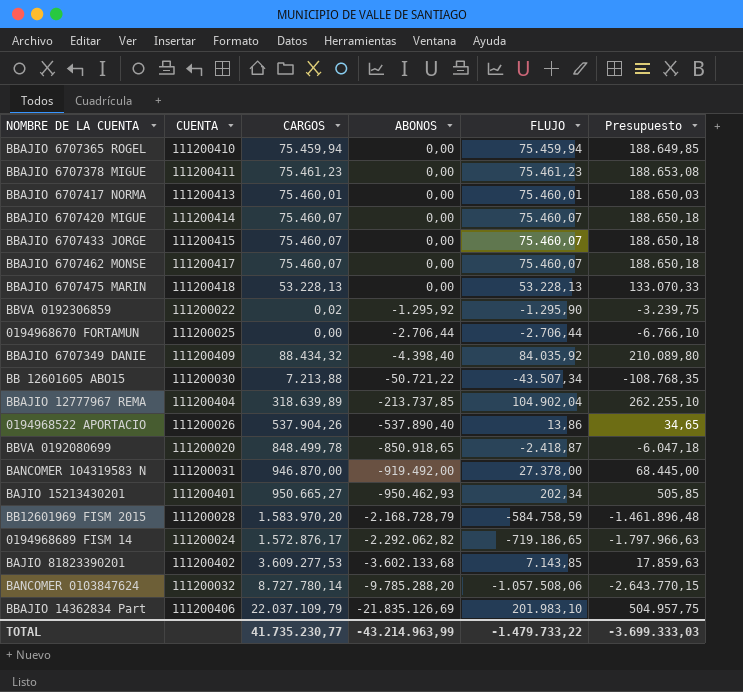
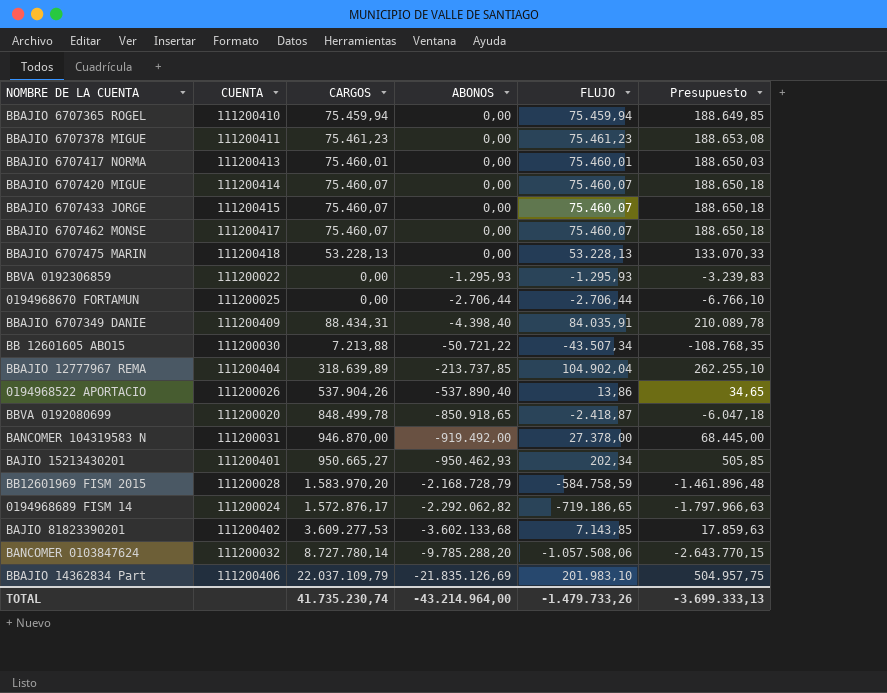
BBVA 0192306859 | CARGOS: 0,02 -> 0,00
BBVA 0192306859 | ABONOS: -1.295,92 -> -1.295,93
BBVA 0192306859 | FLUJO: -1.295,90 -> -1.295,93
BBVA 0192306859 | Presupuesto: -3.239,75 -> -3.239,83
BBAJIO 6707349 DANIE | CARGOS: 88.434,32 -> 88.434,31
BBAJIO 6707349 DANIE | FLUJO: 84.035,92 -> 84.035,91
BBAJIO 6707349 DANIE | Presupuesto: 210.089,80 -> 210.089,78
TOTAL | CARGOS: 41.735.230,77 -> 41.735.230,74
TOTAL | ABONOS: -43.214.963,99 -> -43.214.964,00
TOTAL | FLUJO: -1.479.733,22 -> -1.479.733,26
TOTAL | Presupuesto: -3.699.333,03 -> -3.699.333,13

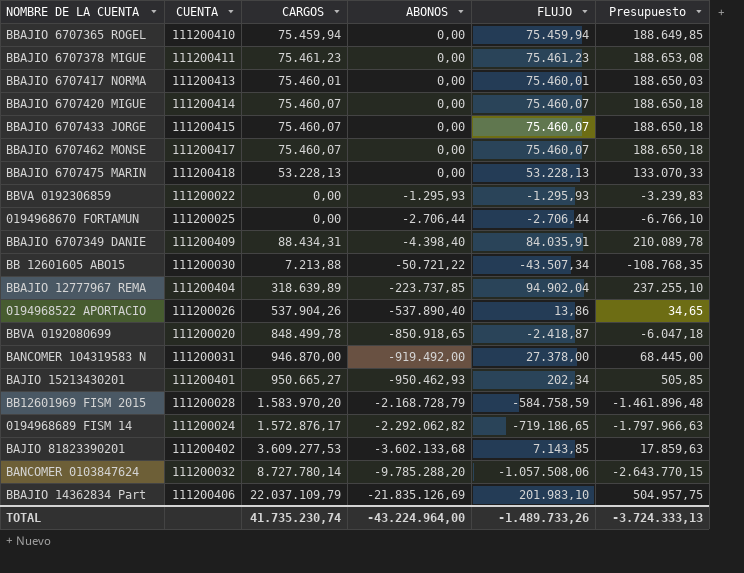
BBAJIO 12777967 REMA | ABONOS: -213.737,85 -> -223.737,85
BBAJIO 12777967 REMA | FLUJO: 104.902,04 -> 94.902,04
BBAJIO 12777967 REMA | Presupuesto: 262.255,10 -> 237.255,10
TOTAL | ABONOS: -43.214.964,00 -> -43.224.964,00
TOTAL | FLUJO: -1.479.733,26 -> -1.489.733,26
TOTAL | Presupuesto: -3.699.333,13 -> -3.724.333,13

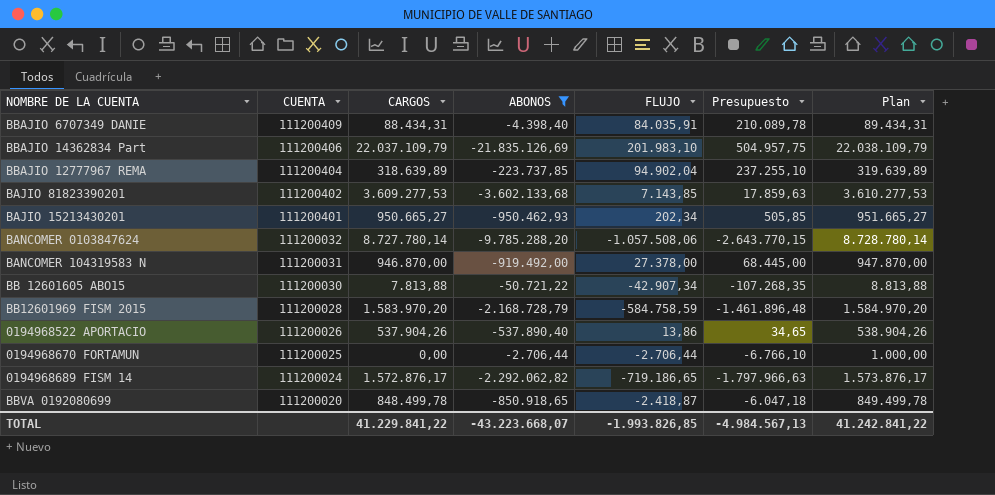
filter: none -> ABONOS <= -2.706,44
row order: ABONOS descending -> CUENTA descending
column Plan | formula: none -> [CARGOS] + 1000
BB 12601605 ABO15 | CARGOS: 7.213,88 -> 7.813,88
BB 12601605 ABO15 | FLUJO: -43.507,34 -> -42.907,34
BB 12601605 ABO15 | Presupuesto: -108.768,35 -> -107.268,35
TOTAL | CARGOS: 41.735.230,74 -> 41.229.841,22
TOTAL | ABONOS: -43.224.964,00 -> -43.223.668,07
TOTAL | FLUJO: -1.489.733,26 -> -1.993.826,85
TOTAL | Presupuesto: -3.724.333,13 -> -4.984.567,13

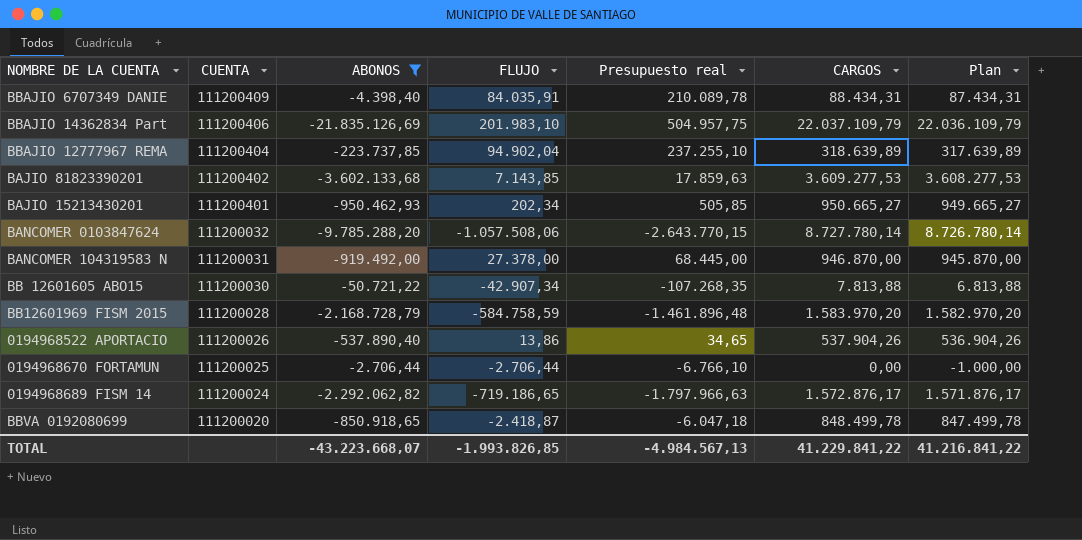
column name: Presupuesto -> Presupuesto real
column CARGOS | position: 3 -> 6
column Plan | formula: [CARGOS] + 1000 -> [CARGOS] - 1000
TOTAL | Plan: 41.242.841,22 -> 41.216.841,22

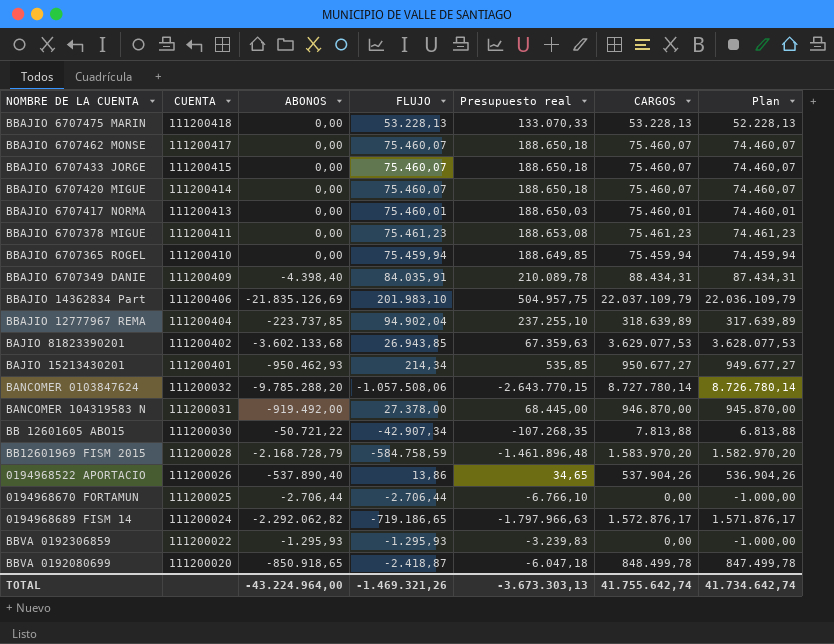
filter: ABONOS <= -2.706,44 -> none
BAJIO 81823390201 | FLUJO: 7.143,85 -> 26.943,85
BAJIO 81823390201 | Presupuesto real: 17.859,63 -> 67.359,63
BAJIO 81823390201 | CARGOS: 3.609.277,53 -> 3.629.077,53
BAJIO 81823390201 | Plan: 3.608.277,53 -> 3.628.077,53
BAJIO 15213430201 | FLUJO: 202,34 -> 214,34
BAJIO 15213430201 | Presupuesto real: 505,85 -> 535,85
BAJIO 15213430201 | CARGOS: 950.665,27 -> 950.677,27
BAJIO 15213430201 | Plan: 949.665,27 -> 949.677,27
TOTAL | ABONOS: -43.223.668,07 -> -43.224.964,00
TOTAL | FLUJO: -1.993.826,85 -> -1.469.321,26
TOTAL | Presupuesto real: -4.984.567,13 -> -3.673.303,13
TOTAL | CARGOS: 41.229.841,22 -> 41.755.642,74
TOTAL | Plan: 41.216.841,22 -> 41.734.642,74

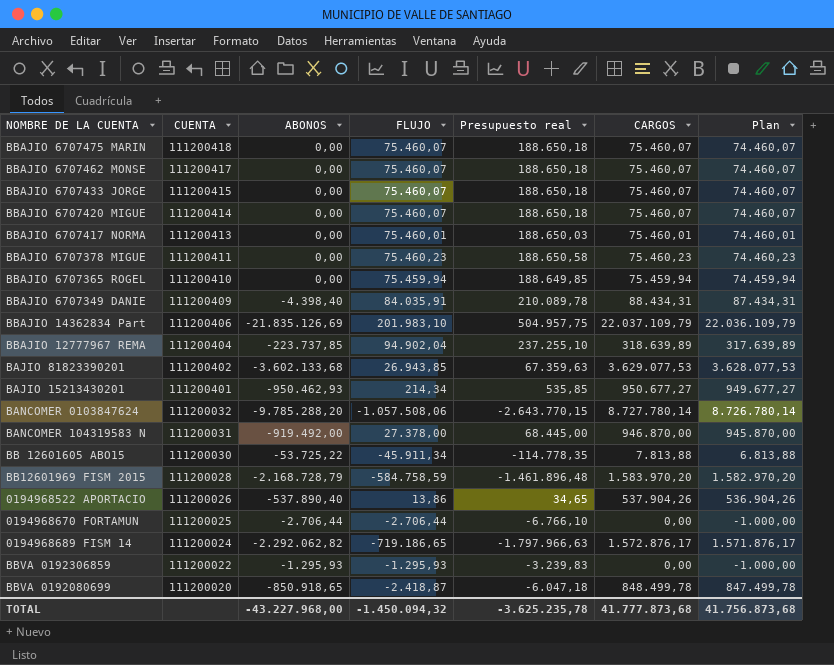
BBAJIO 6707475 MARIN | FLUJO: 53.228,13 -> 75.460,07
BBAJIO 6707475 MARIN | Presupuesto real: 133.070,33 -> 188.650,18
BBAJIO 6707475 MARIN | CARGOS: 53.228,13 -> 75.460,07
BBAJIO 6707475 MARIN | Plan: 52.228,13 -> 74.460,07
BBAJIO 6707378 MIGUE | FLUJO: 75.461,23 -> 75.460,23
BBAJIO 6707378 MIGUE | Presupuesto real: 188.653,08 -> 188.650,58
BBAJIO 6707378 MIGUE | CARGOS: 75.461,23 -> 75.460,23
BBAJIO 6707378 MIGUE | Plan: 74.461,23 -> 74.460,23
BB 12601605 ABO15 | ABONOS: -50.721,22 -> -53.725,22
BB 12601605 ABO15 | FLUJO: -42.907,34 -> -45.911,34
BB 12601605 ABO15 | Presupuesto real: -107.268,35 -> -114.778,35
TOTAL | ABONOS: -43.224.964,00 -> -43.227.968,00
TOTAL | FLUJO: -1.469.321,26 -> -1.450.094,32
TOTAL | Presupuesto real: -3.673.303,13 -> -3.625.235,78
TOTAL | CARGOS: 41.755.642,74 -> 41.777.873,68
TOTAL | Plan: 41.734.642,74 -> 41.756.873,68

